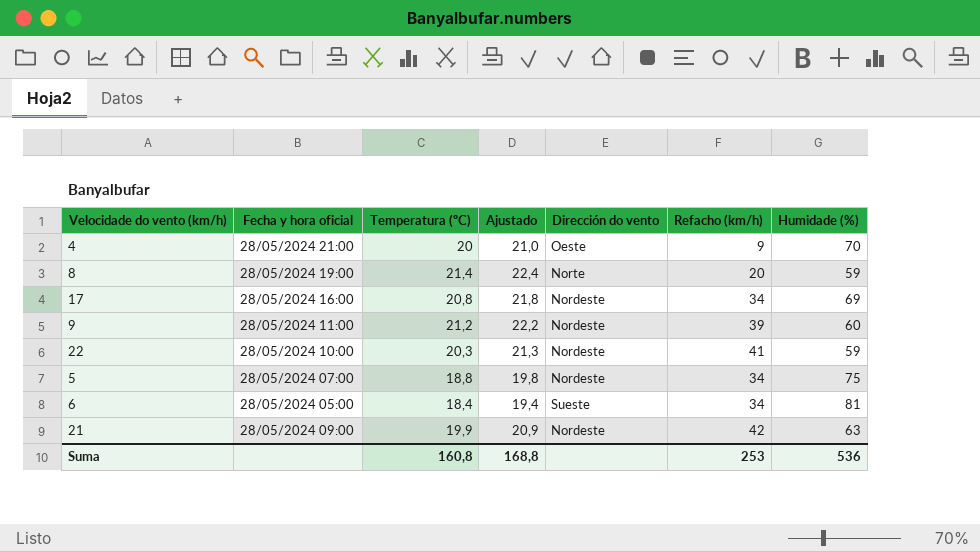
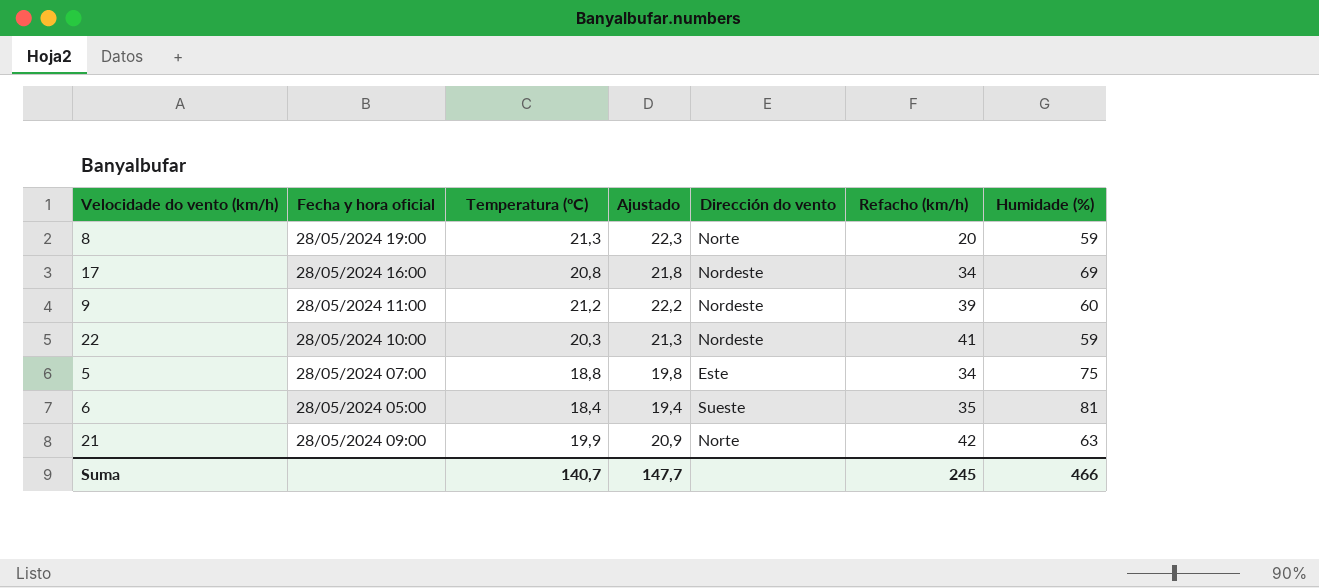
row 4: 28/05/2024 21:00 | 20 | 21,0 | Oeste | 9 | 70 -> none
8 | Temperatura (ºC): 21,4 -> 21,3
8 | Ajustado: 22,4 -> 22,3
5 | Dirección do vento: Nordeste -> Este
6 | Refacho (km/h): 34 -> 35
21 | Dirección do vento: Nordeste -> Norte
Suma | Temperatura (ºC): 160,8 -> 140,7
Suma | Ajustado: 168,8 -> 147,7
Suma | Refacho (km/h): 253 -> 245
Suma | Humidade (%): 536 -> 466

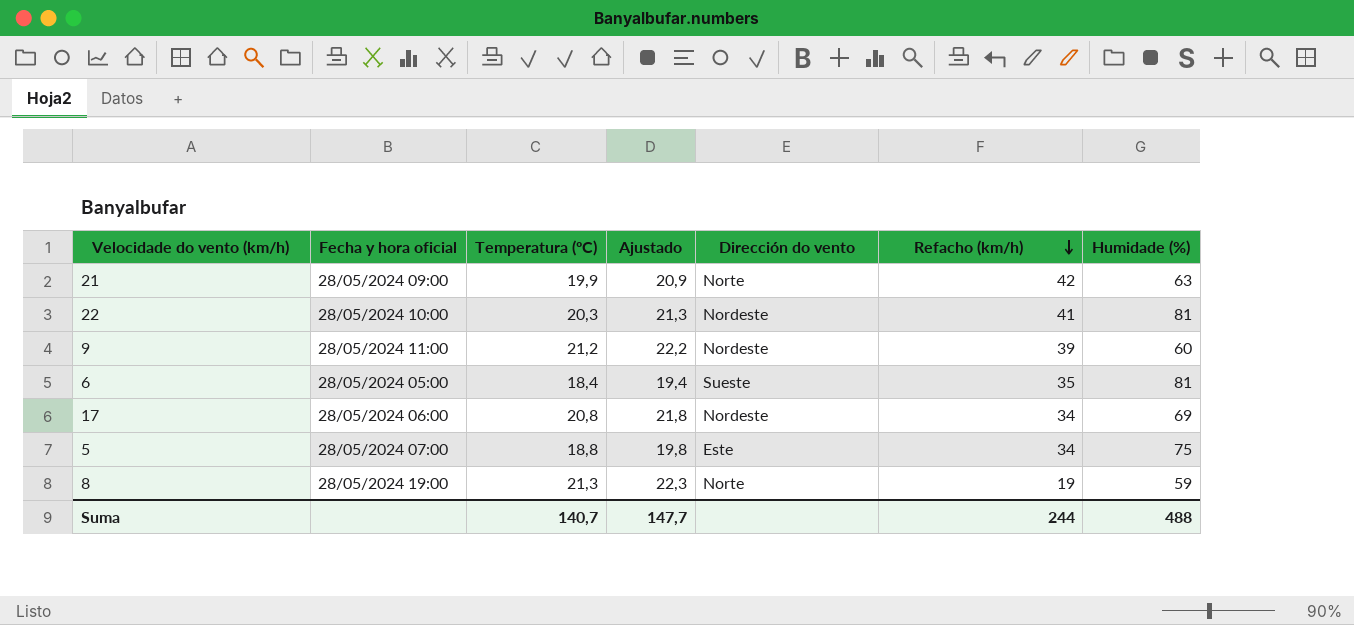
row order: none -> Refacho (km/h) descending
22 | Humidade (%): 59 -> 81
17 | Fecha y hora oficial: 28/05/2024 16:00 -> 28/05/2024 06:00
8 | Refacho (km/h): 20 -> 19
Suma | Refacho (km/h): 245 -> 244
Suma | Humidade (%): 466 -> 488

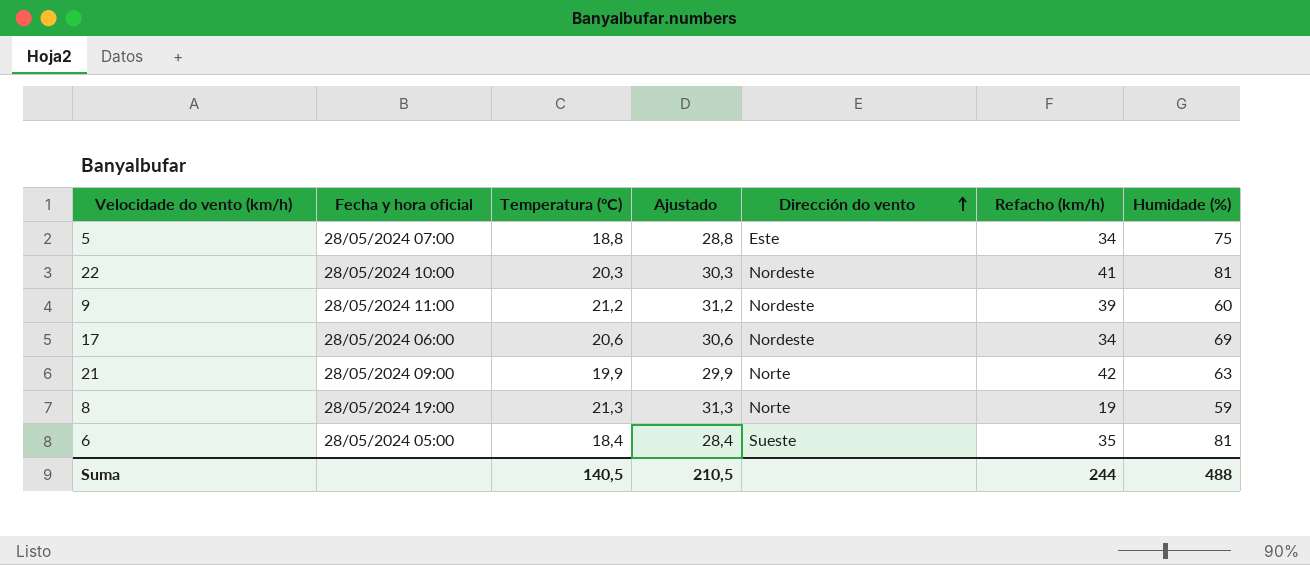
row order: Refacho (km/h) descending -> Dirección do vento ascending
column Ajustado | formula: [Temperatura (ºC)] + 1 -> [Temperatura (ºC)] + 10
17 | Temperatura (ºC): 20,8 -> 20,6
Suma | Temperatura (ºC): 140,7 -> 140,5
Suma | Ajustado: 147,7 -> 210,5

